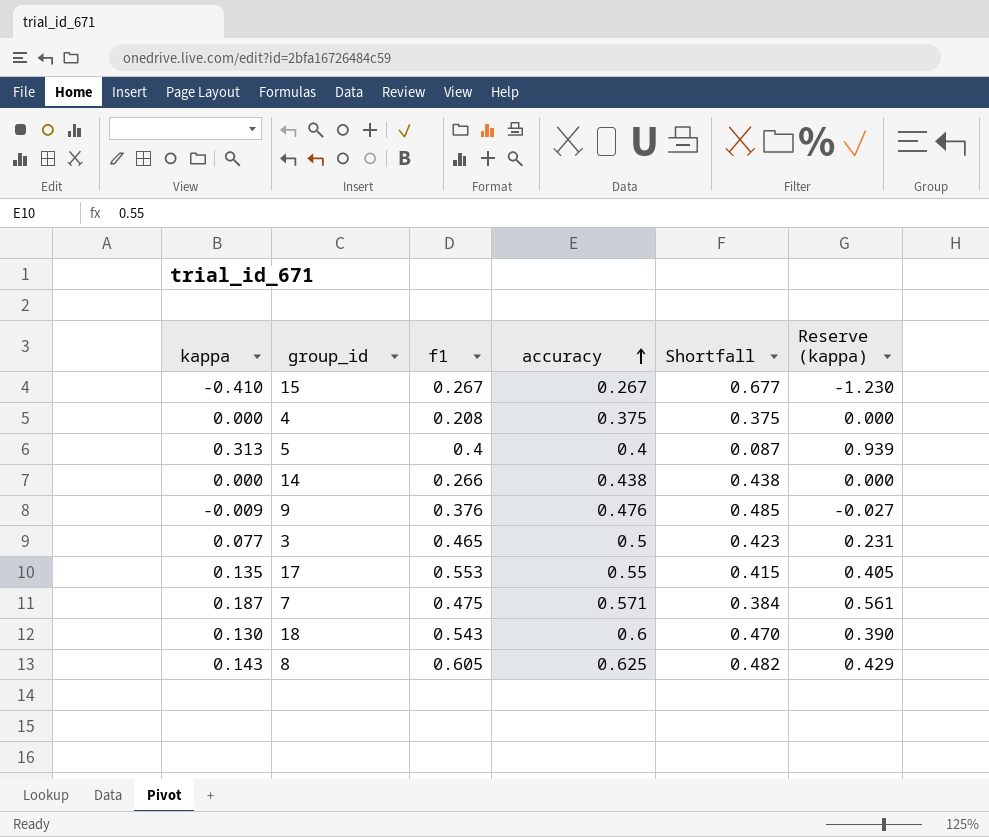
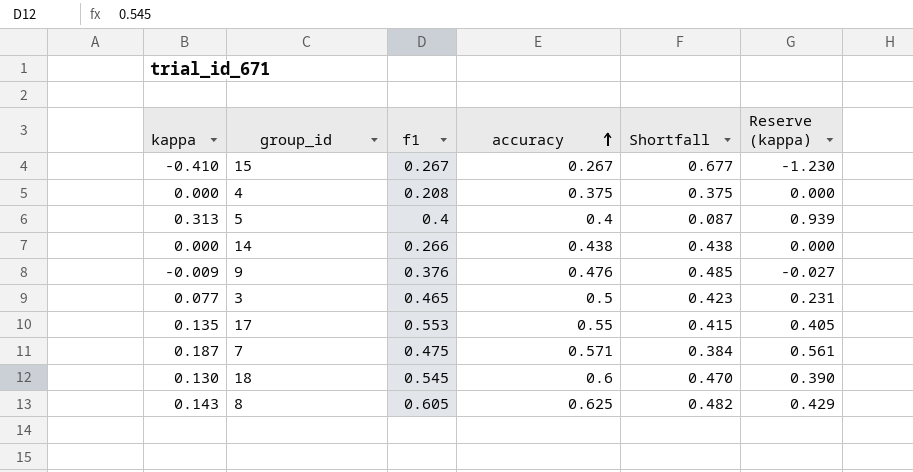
18 | f1: 0.543 -> 0.545

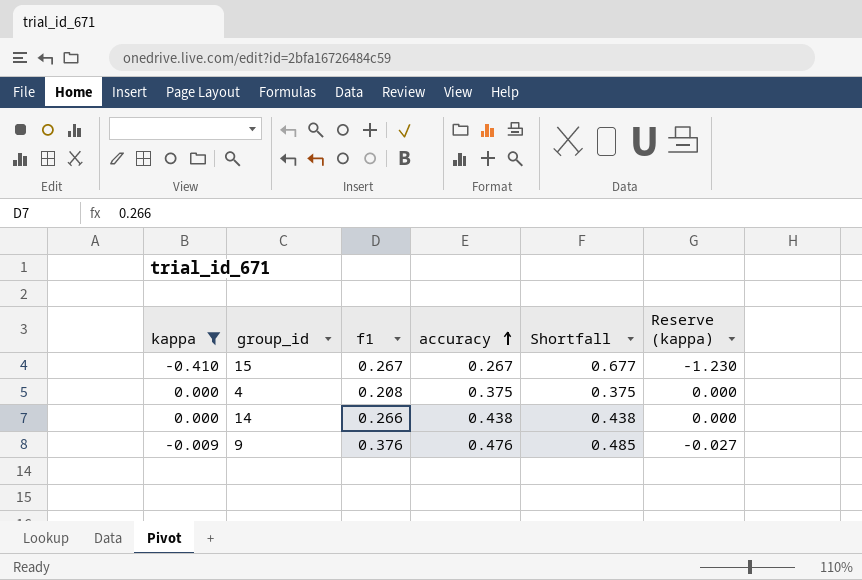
filter: none -> kappa <= 0.000

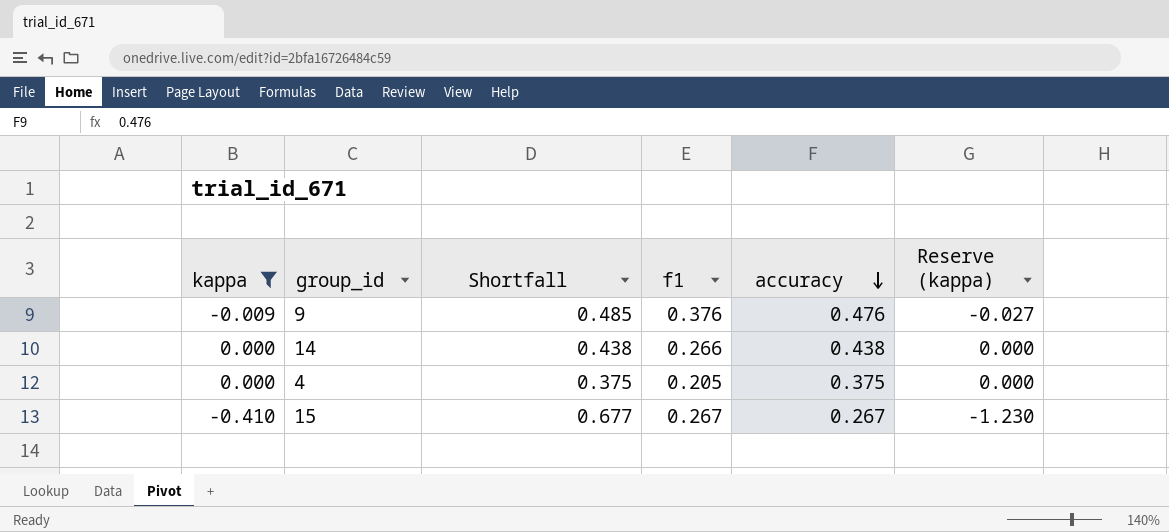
row order: accuracy ascending -> accuracy descending
column Shortfall | position: 5 -> 3
4 | f1: 0.208 -> 0.205

